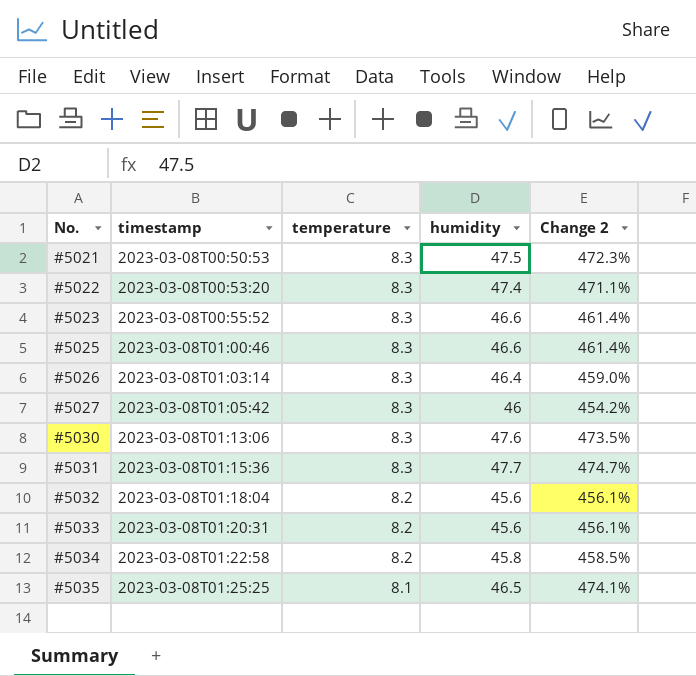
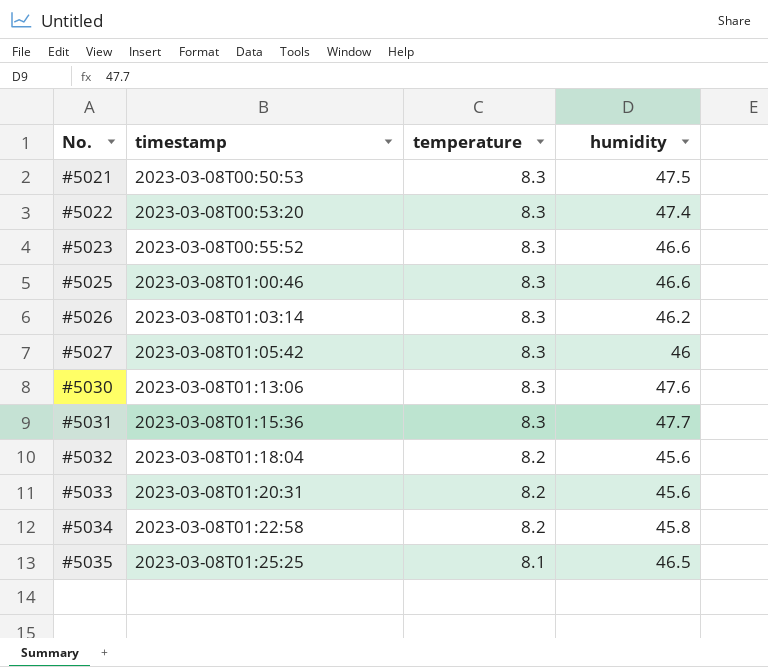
column Change 2 | formula: ([humidity] - [temperature]) / [temperature] -> none
#5026 | humidity: 46.4 -> 46.2

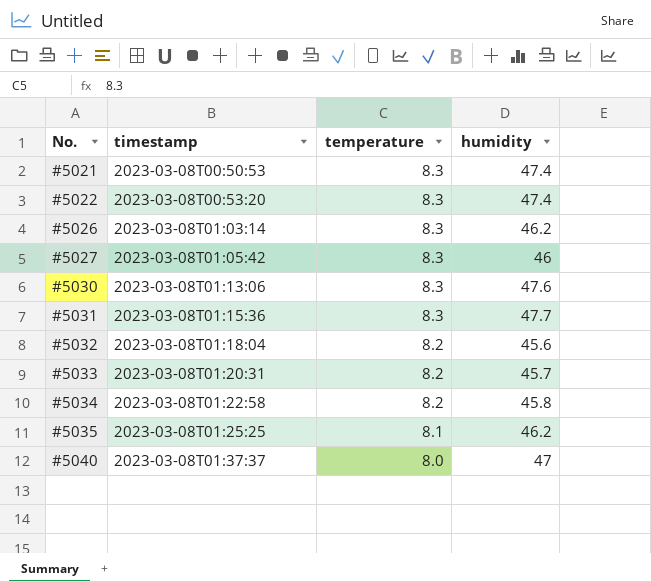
row #5023: 2023-03-08T00:55:52 | 8.3 | 46.6 -> none
row #5025: 2023-03-08T01:00:46 | 8.3 | 46.6 -> none
#5021 | humidity: 47.5 -> 47.4
#5033 | humidity: 45.6 -> 45.7
#5035 | humidity: 46.5 -> 46.2
row #5040: none -> 2023-03-08T01:37:37 | 8.0 | 47

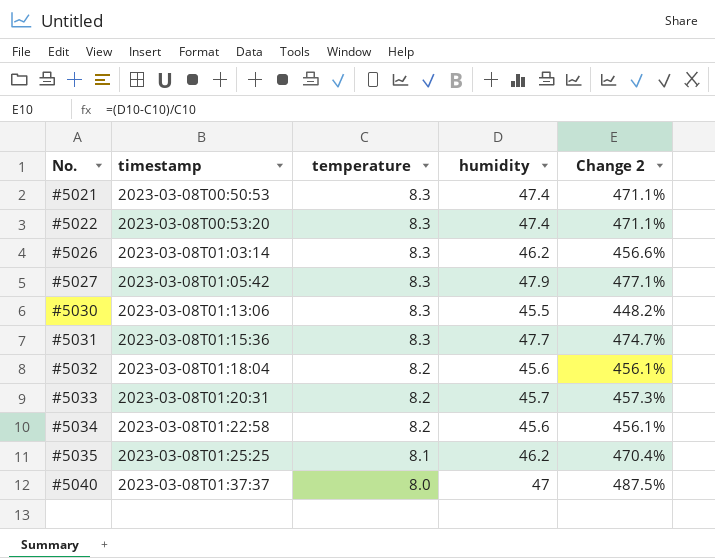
column Change 2 | formula: none -> ([humidity] - [temperature]) / [temperature]
#5027 | humidity: 46 -> 47.9
#5030 | humidity: 47.6 -> 45.5
#5034 | humidity: 45.8 -> 45.6

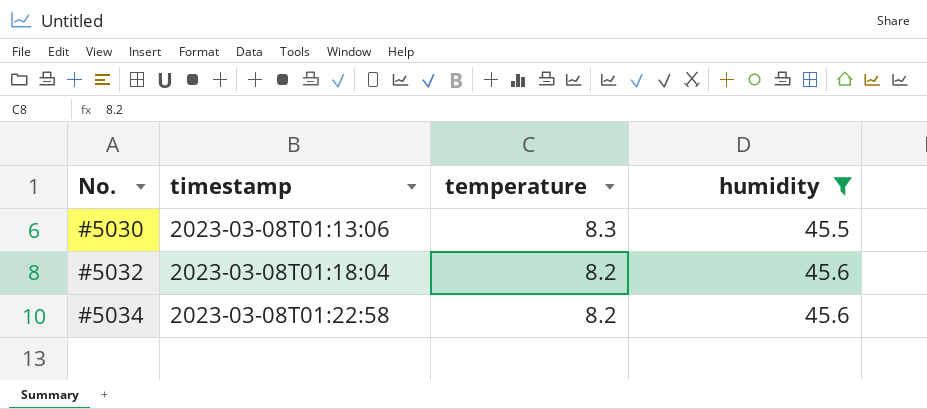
filter: none -> humidity <= 45.6
column Change 2 | formula: ([humidity] - [temperature]) / [temperature] -> none

